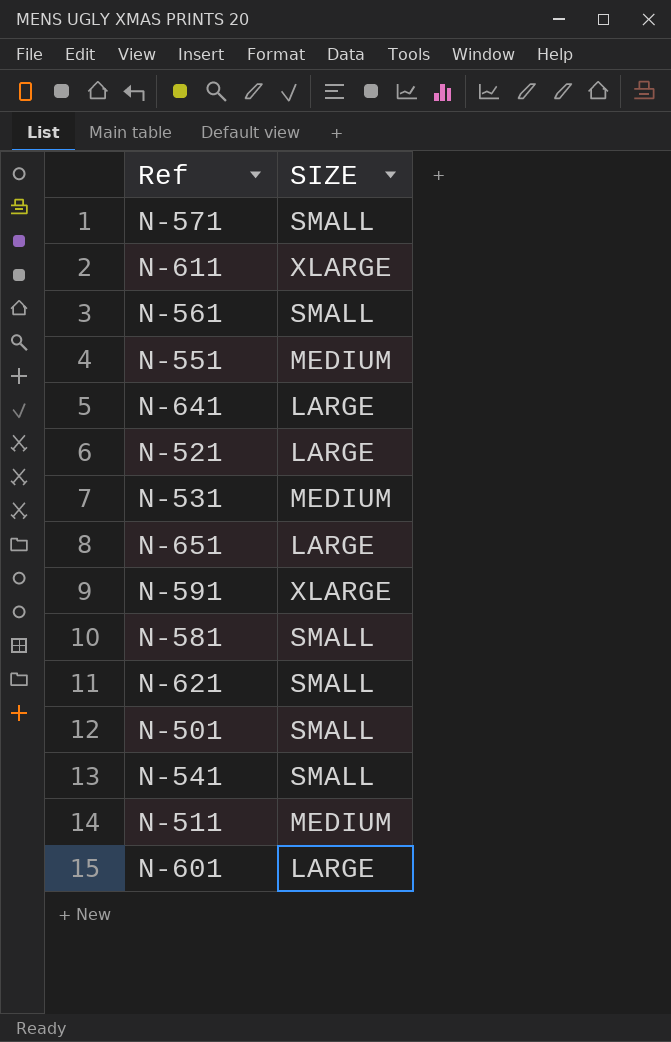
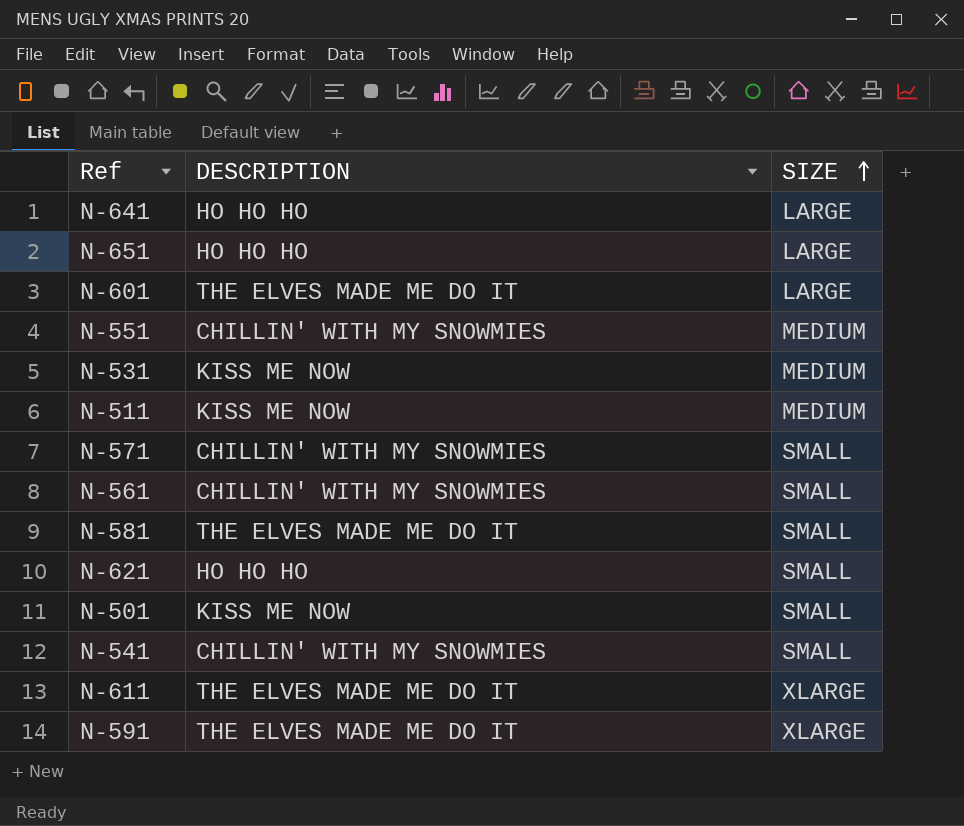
row order: none -> SIZE ascending
column DESCRIPTION | position: none -> 2
row N-521: LARGE -> none

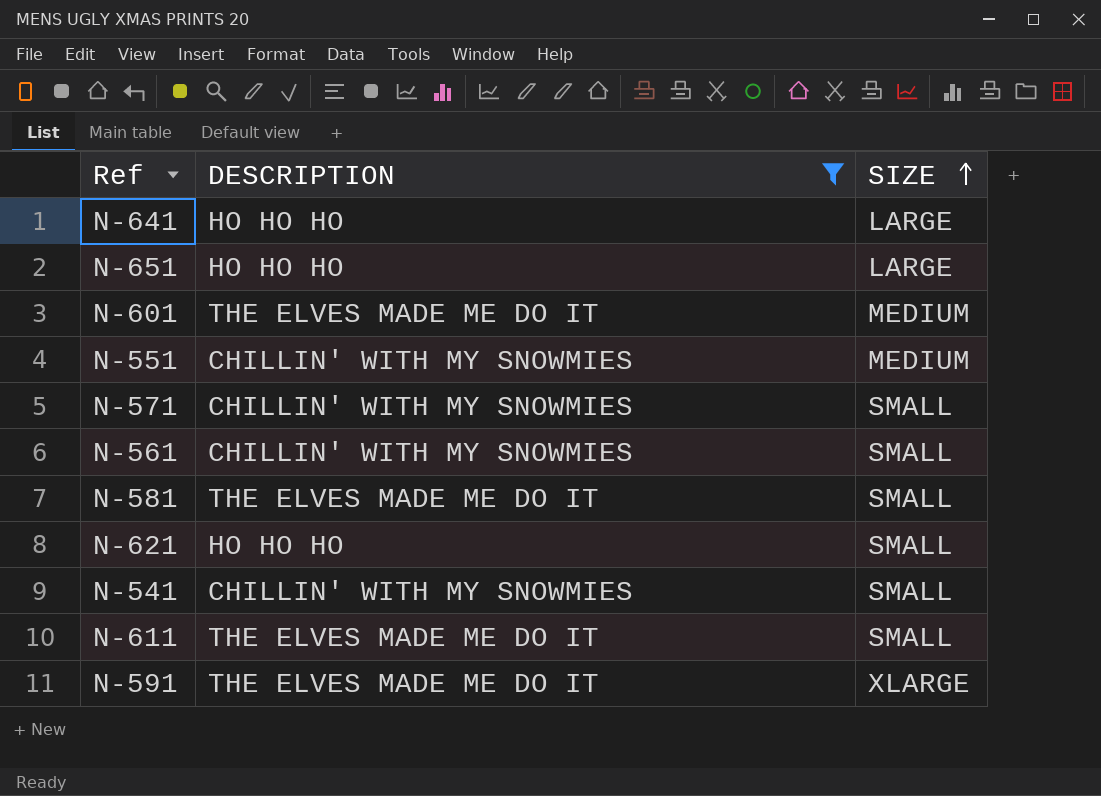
filter: none -> DESCRIPTION != KISS ME NOW
N-601 | SIZE: LARGE -> MEDIUM
N-611 | SIZE: XLARGE -> SMALL

